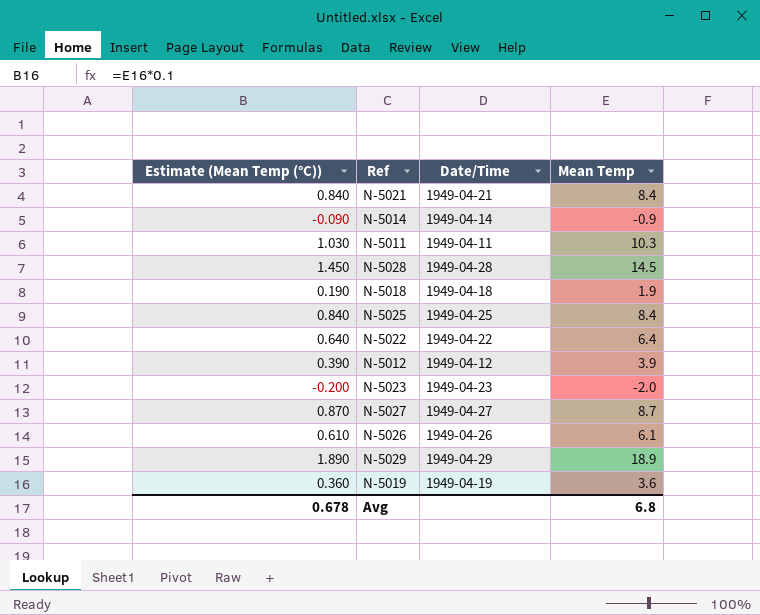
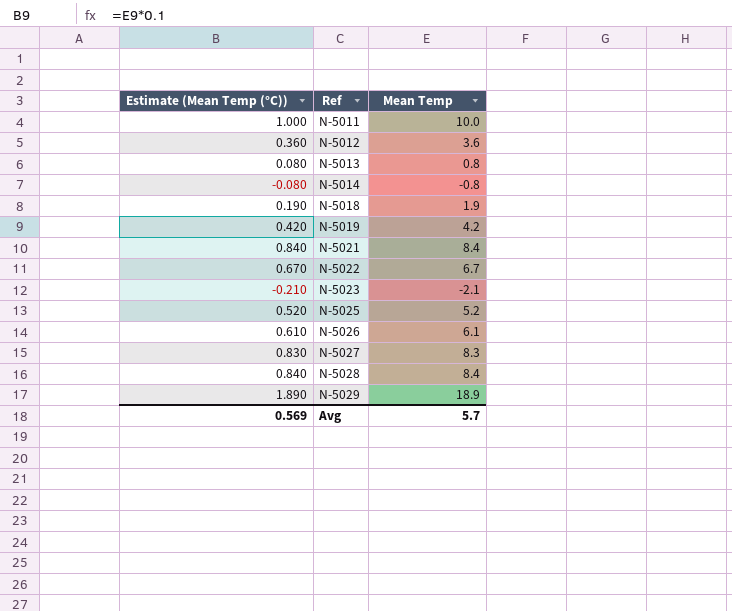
row order: none -> Ref ascending
column Date/Time | position: 3 -> none
N-5011 | Estimate (Mean Temp (°C)): 1.030 -> 1.000
N-5011 | Mean Temp: 10.3 -> 10.0
N-5012 | Estimate (Mean Temp (°C)): 0.390 -> 0.360
N-5012 | Mean Temp: 3.9 -> 3.6
row N-5013: none -> 0.080 | 0.8
N-5014 | Estimate (Mean Temp (°C)): -0.090 -> -0.080
N-5014 | Mean Temp: -0.9 -> -0.8
N-5019 | Estimate (Mean Temp (°C)): 0.360 -> 0.420
N-5019 | Mean Temp: 3.6 -> 4.2
N-5022 | Estimate (Mean Temp (°C)): 0.640 -> 0.670
N-5022 | Mean Temp: 6.4 -> 6.7
N-5023 | Estimate (Mean Temp (°C)): -0.200 -> -0.210
N-5023 | Mean Temp: -2.0 -> -2.1
N-5025 | Estimate (Mean Temp (°C)): 0.840 -> 0.520
N-5025 | Mean Temp: 8.4 -> 5.2
N-5027 | Estimate (Mean Temp (°C)): 0.870 -> 0.830
N-5027 | Mean Temp: 8.7 -> 8.3
N-5028 | Estimate (Mean Temp (°C)): 1.450 -> 0.840
N-5028 | Mean Temp: 14.5 -> 8.4
Avg | Estimate (Mean Temp (°C)): 0.678 -> 0.569
Avg | Mean Temp: 6.8 -> 5.7

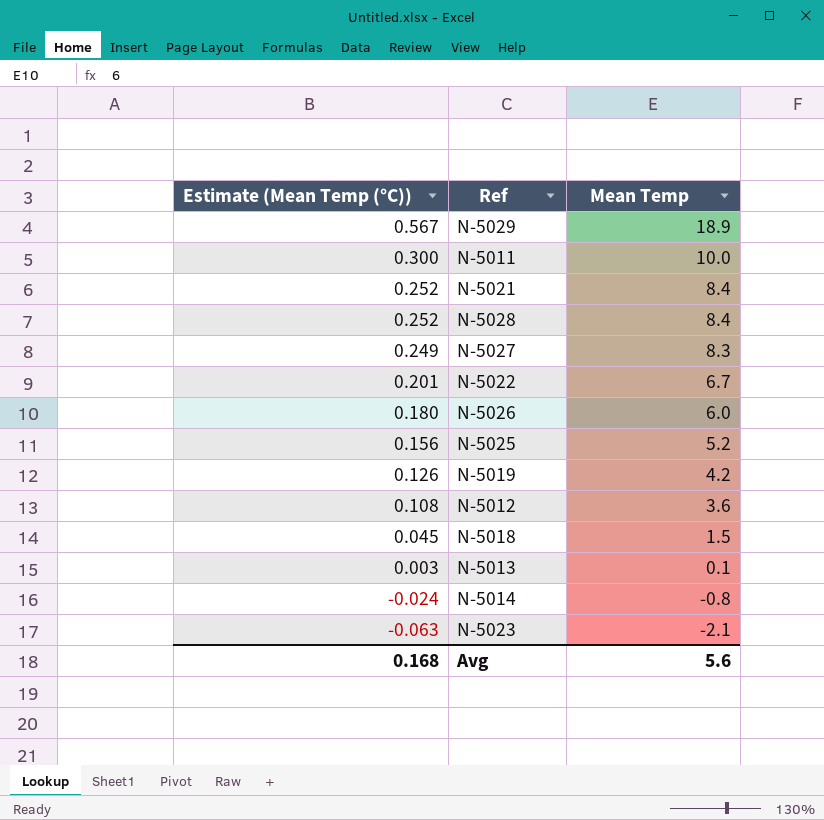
row order: Ref ascending -> Estimate (Mean Temp (°C)) descending
column Estimate (Mean Temp (°C)) | formula: [Mean Temp] * 0.1 -> [Mean Temp] * 0.03
N-5026 | Mean Temp: 6.1 -> 6.0
N-5018 | Mean Temp: 1.9 -> 1.5
N-5013 | Mean Temp: 0.8 -> 0.1
Avg | Estimate (Mean Temp (°C)): 0.569 -> 0.168
Avg | Mean Temp: 5.7 -> 5.6

